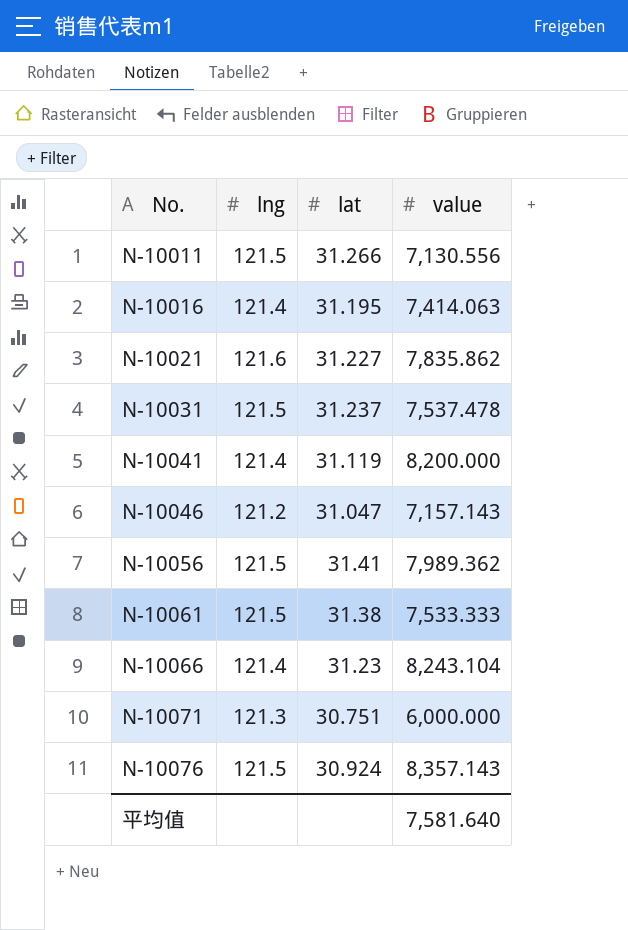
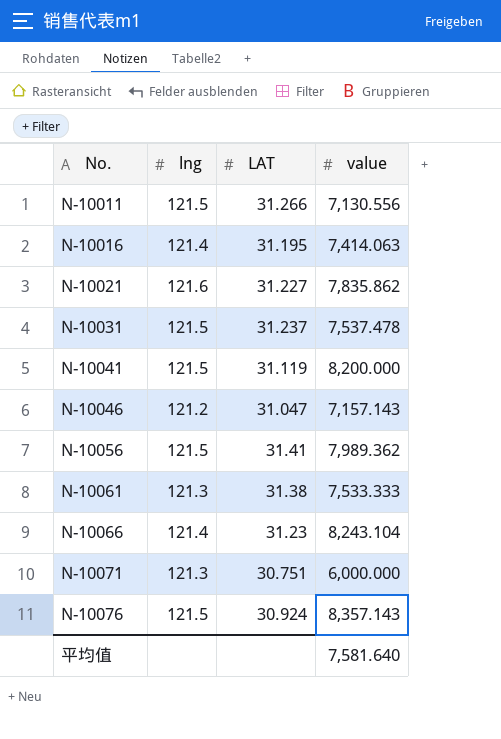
column name: lat -> LAT
N-10041 | lng: 121.4 -> 121.5
N-10061 | lng: 121.5 -> 121.3

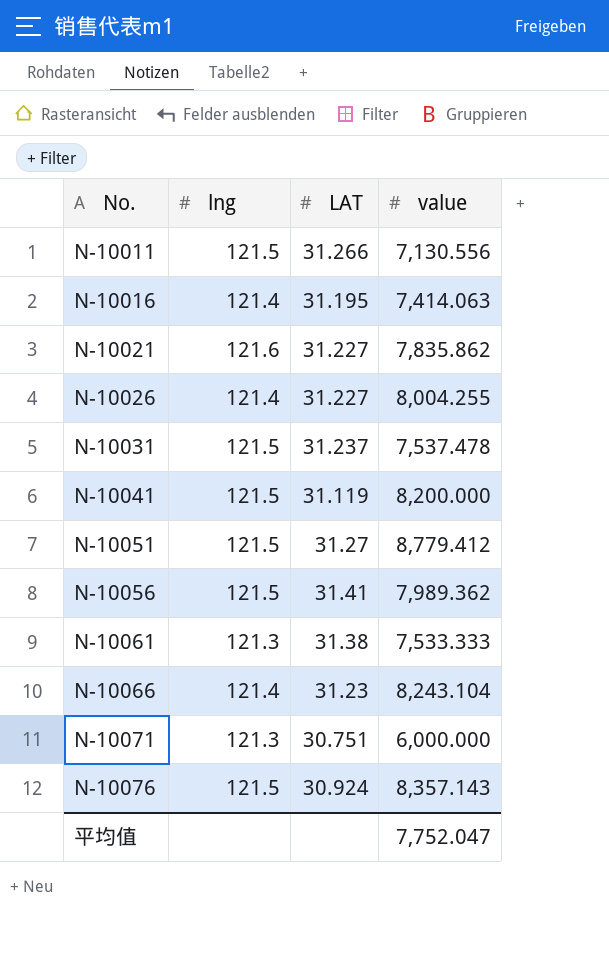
row N-10046: 121.2 | 31.047 | 7,157.143 -> none
row N-10026: none -> 121.4 | 31.227 | 8,004.255
row N-10051: none -> 121.5 | 31.27 | 8,779.412
平均值 | value: 7,581.640 -> 7,752.047

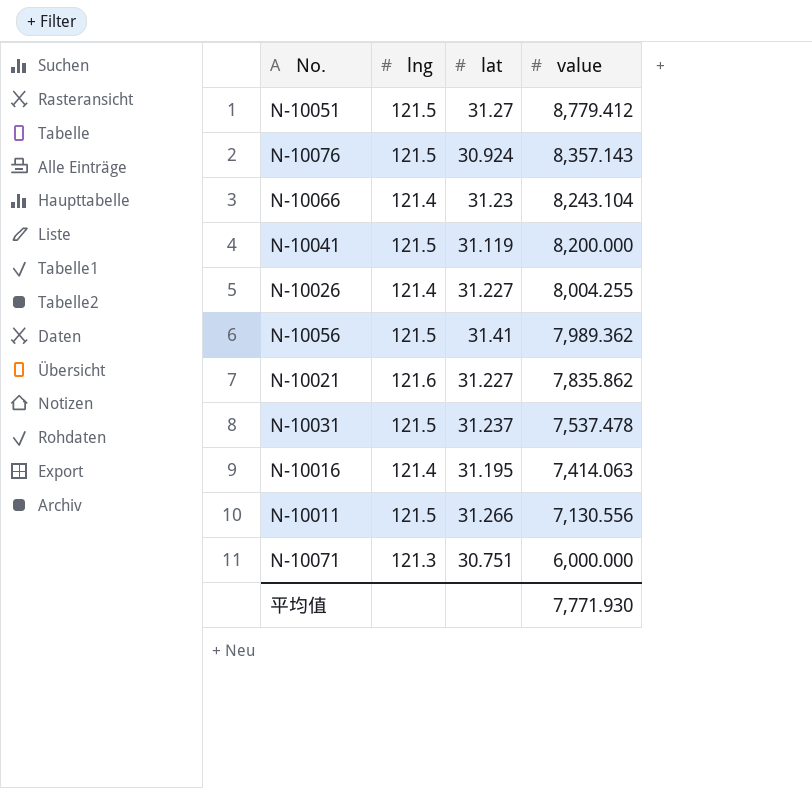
row order: No. ascending -> value descending
column name: LAT -> lat
row N-10061: 121.3 | 31.38 | 7,533.333 -> none
平均值 | value: 7,752.047 -> 7,771.930

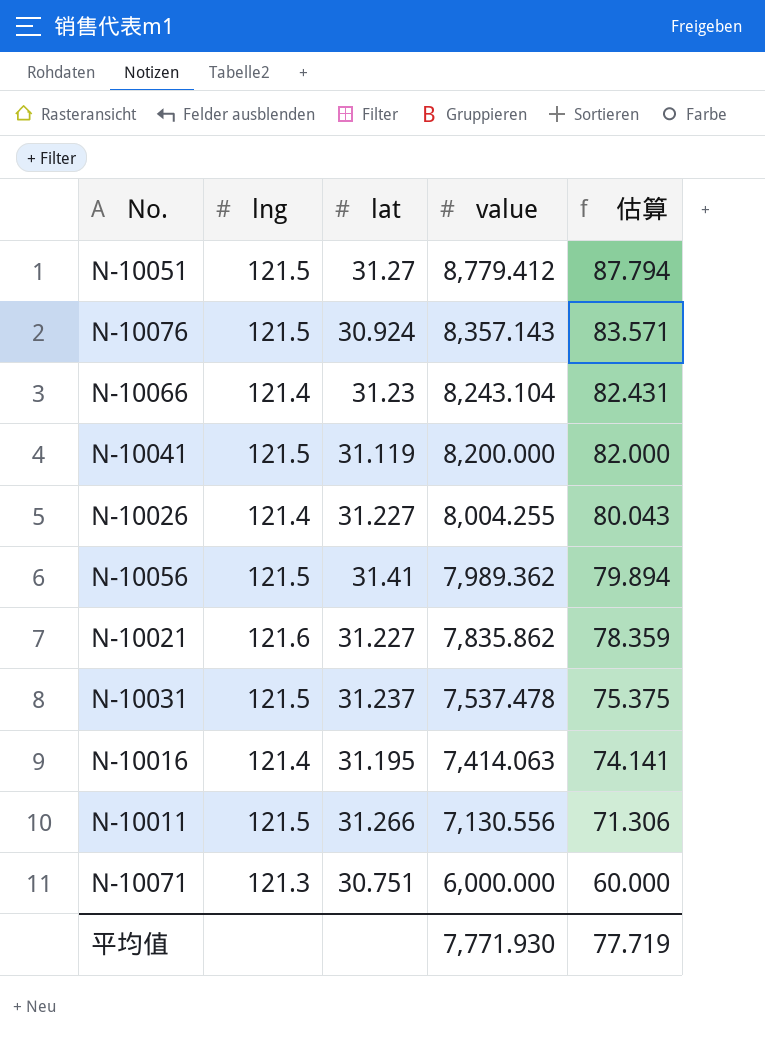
column 估算 | formula: none -> [value] * 0.01

